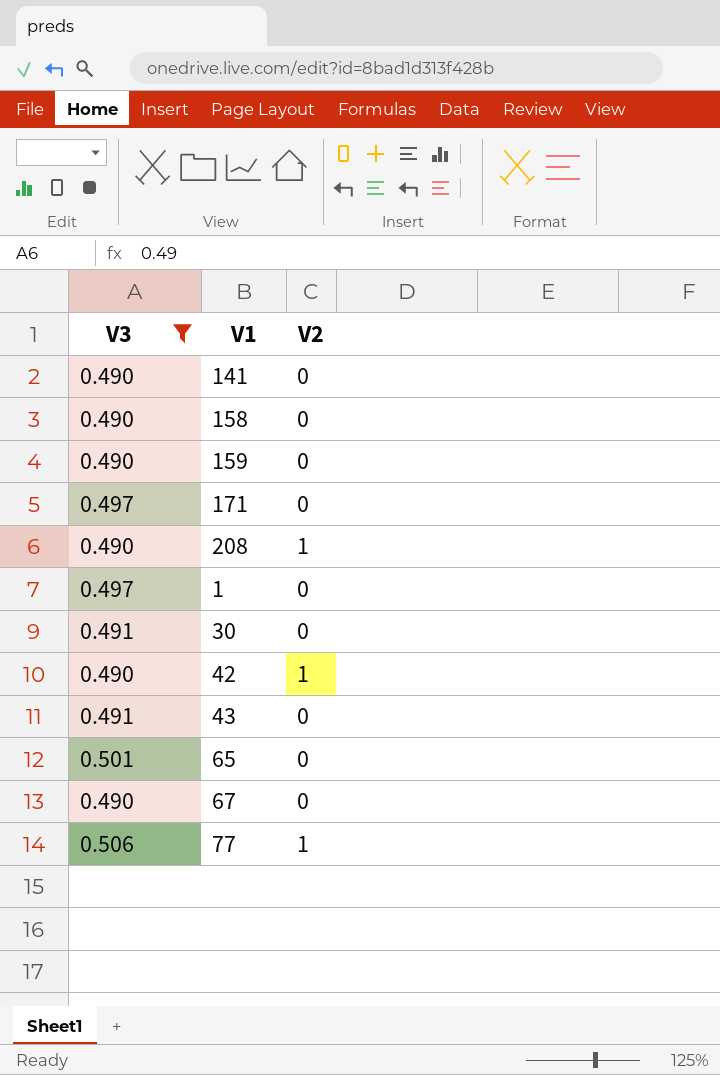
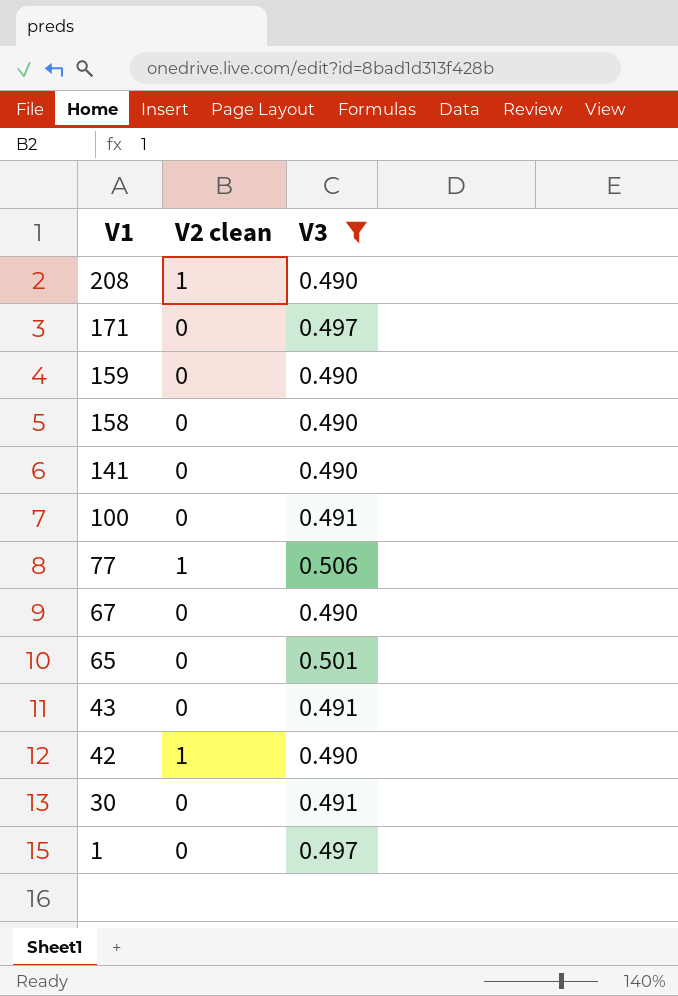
row order: none -> V1 descending
column name: V2 -> V2 clean
column V3 | position: 1 -> 3
row 100: none -> 0 | 0.491

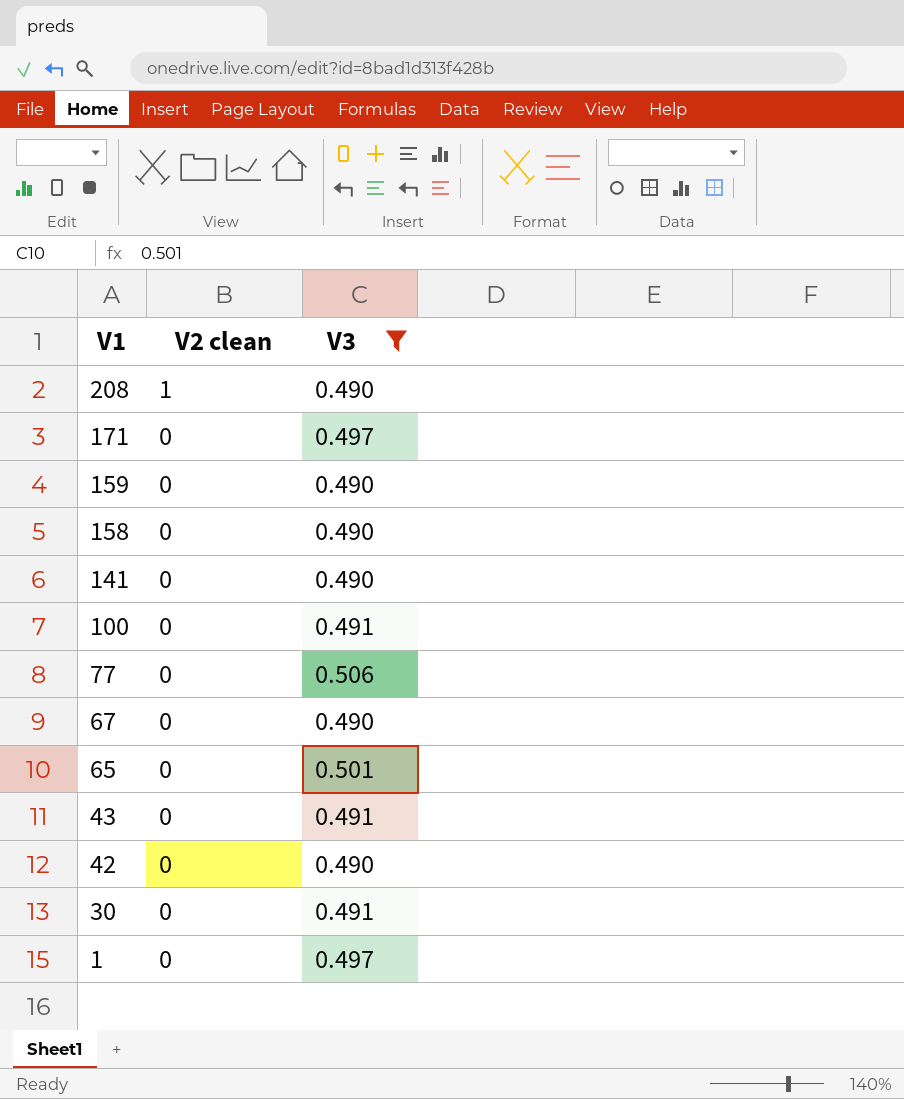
77 | V2 clean: 1 -> 0
42 | V2 clean: 1 -> 0

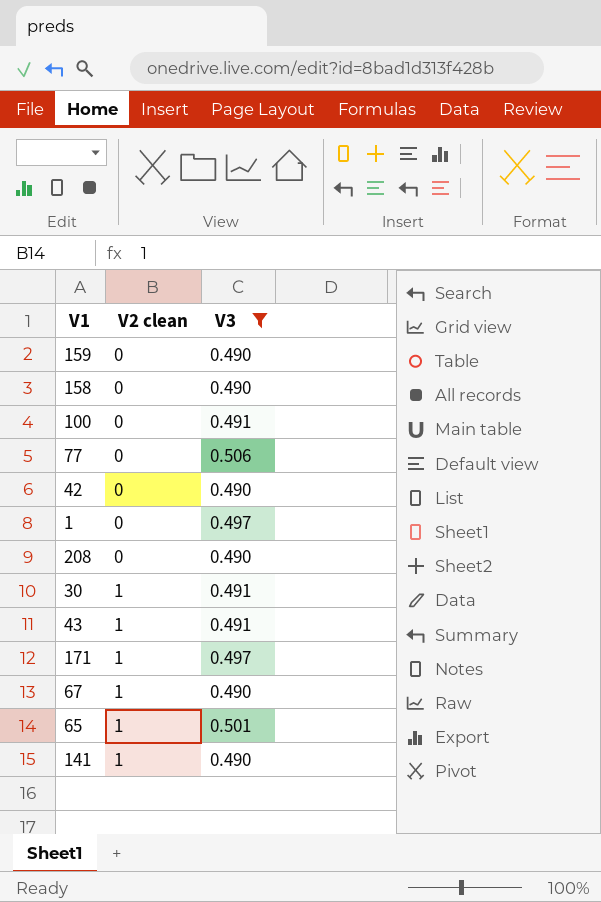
row order: V1 descending -> V2 clean ascending
208 | V2 clean: 1 -> 0
30 | V2 clean: 0 -> 1
43 | V2 clean: 0 -> 1
171 | V2 clean: 0 -> 1
67 | V2 clean: 0 -> 1
65 | V2 clean: 0 -> 1
141 | V2 clean: 0 -> 1

